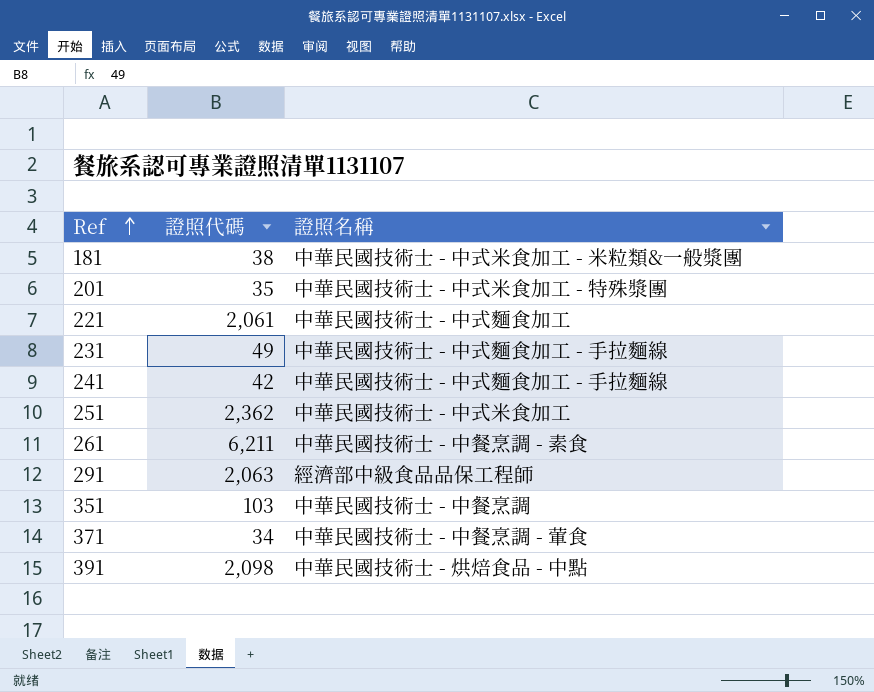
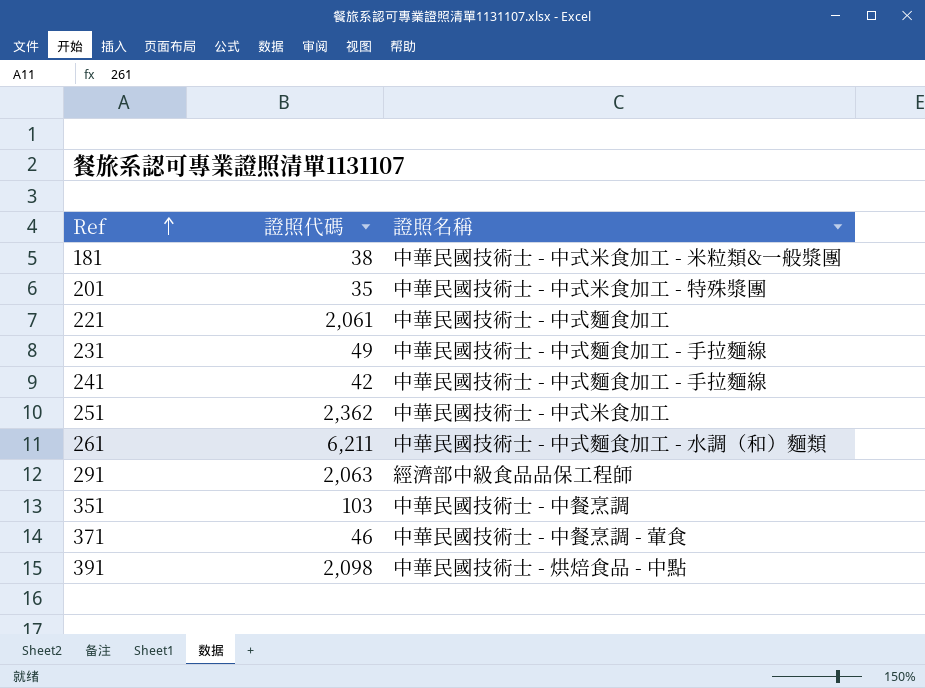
261 | 證照名稱: 中華民國技術士 - 中餐烹調 - 素食 -> 中華民國技術士 - 中式麵食加工 - 水調（和）麵類
371 | 證照代碼: 34 -> 46

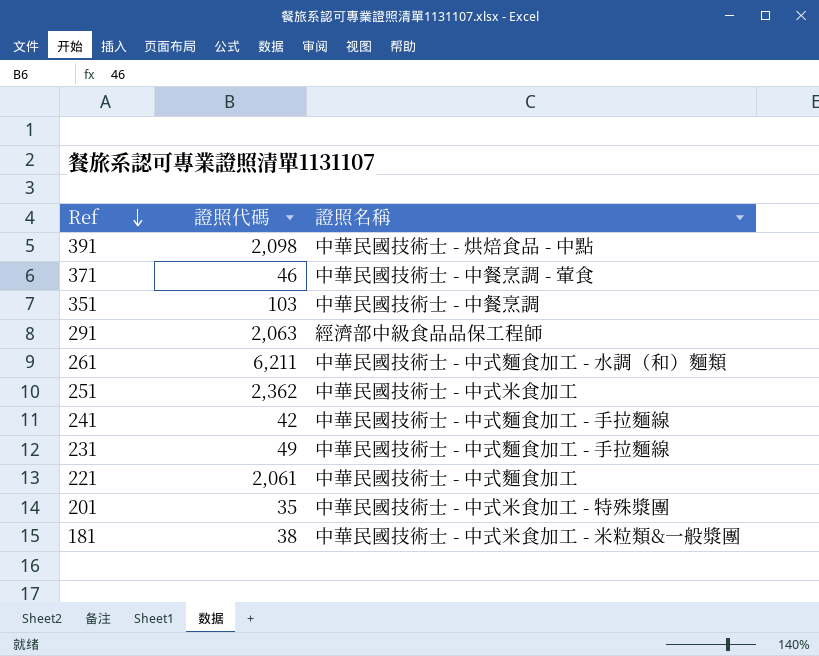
row order: Ref ascending -> Ref descending

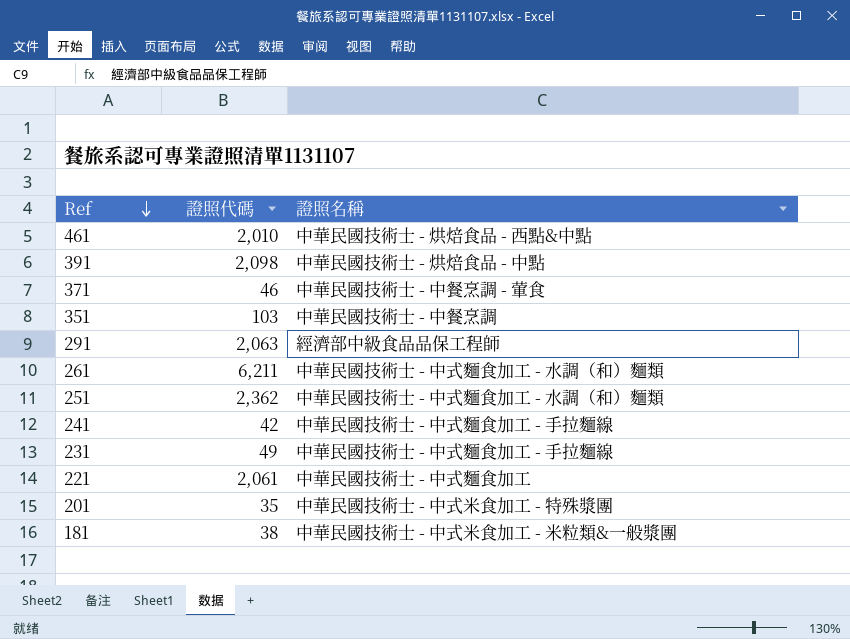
row 461: none -> 2,010 | 中華民國技術士 - 烘焙食品 - 西點&中點
251 | 證照名稱: 中華民國技術士 - 中式米食加工 -> 中華民國技術士 - 中式麵食加工 - 水調（和）麵類

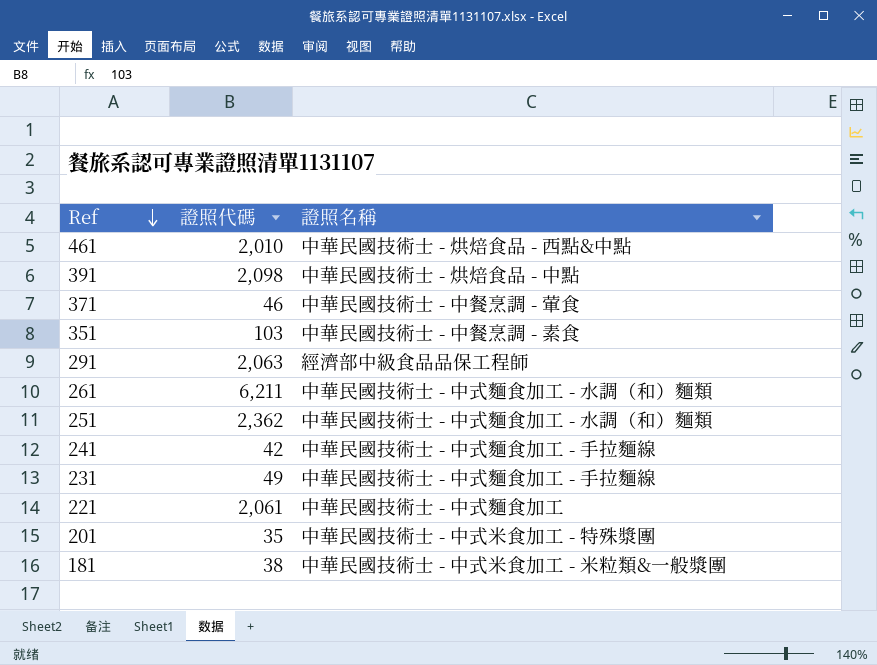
351 | 證照名稱: 中華民國技術士 - 中餐烹調 -> 中華民國技術士 - 中餐烹調 - 素食

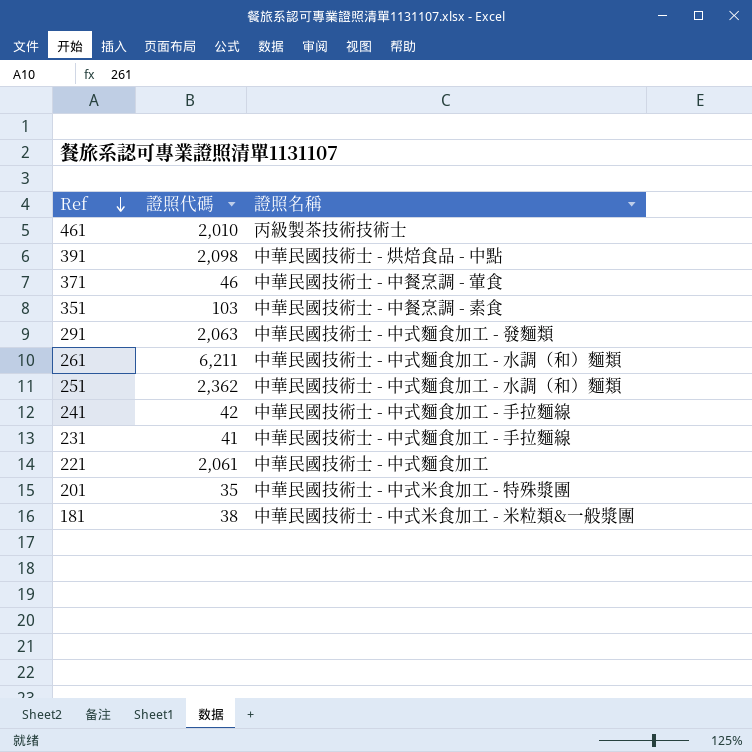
461 | 證照名稱: 中華民國技術士 - 烘焙食品 - 西點&中點 -> 丙級製茶技術技術士
291 | 證照名稱: 經濟部中級食品品保工程師 -> 中華民國技術士 - 中式麵食加工 - 發麵類
231 | 證照代碼: 49 -> 41

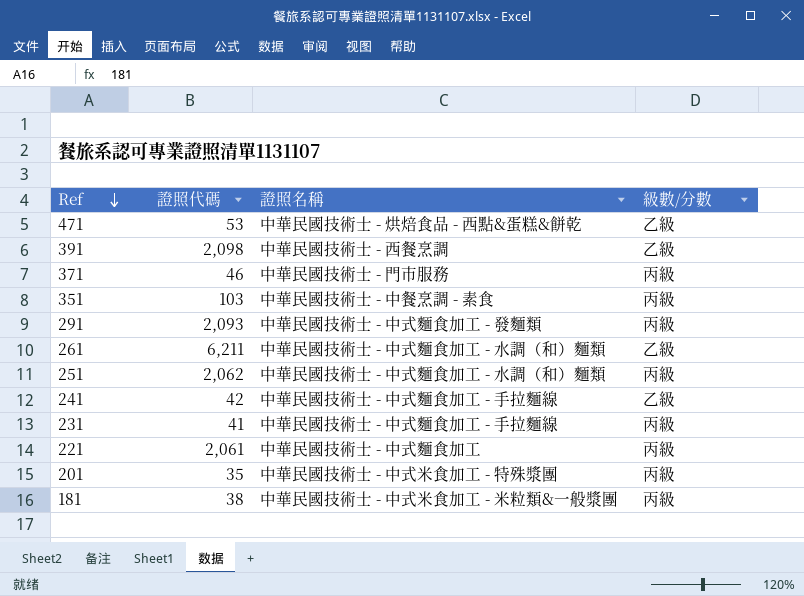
column 級數/分數 | position: none -> 4
row 461: 2,010 | 丙級製茶技術技術士 -> none
row 471: none -> 53 | 中華民國技術士 - 烘焙食品 - 西點&蛋糕&餅乾 | 乙級
391 | 證照名稱: 中華民國技術士 - 烘焙食品 - 中點 -> 中華民國技術士 - 西餐烹調
371 | 證照名稱: 中華民國技術士 - 中餐烹調 - 葷食 -> 中華民國技術士 - 門市服務
291 | 證照代碼: 2,063 -> 2,093
251 | 證照代碼: 2,362 -> 2,062

